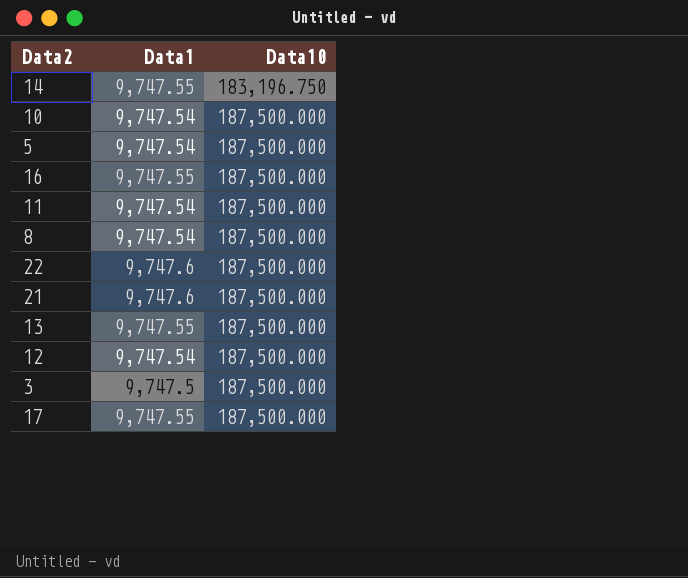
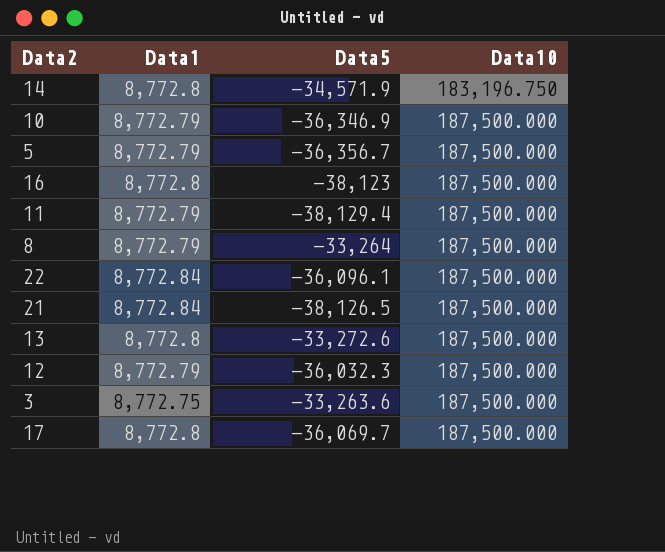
column Data5 | position: none -> 3
14 | Data1: 9,747.55 -> 8,772.8
10 | Data1: 9,747.54 -> 8,772.79
5 | Data1: 9,747.54 -> 8,772.79
16 | Data1: 9,747.55 -> 8,772.8
11 | Data1: 9,747.54 -> 8,772.79
8 | Data1: 9,747.54 -> 8,772.79
22 | Data1: 9,747.6 -> 8,772.84
21 | Data1: 9,747.6 -> 8,772.84
13 | Data1: 9,747.55 -> 8,772.8
12 | Data1: 9,747.54 -> 8,772.79
3 | Data1: 9,747.5 -> 8,772.75
17 | Data1: 9,747.55 -> 8,772.8

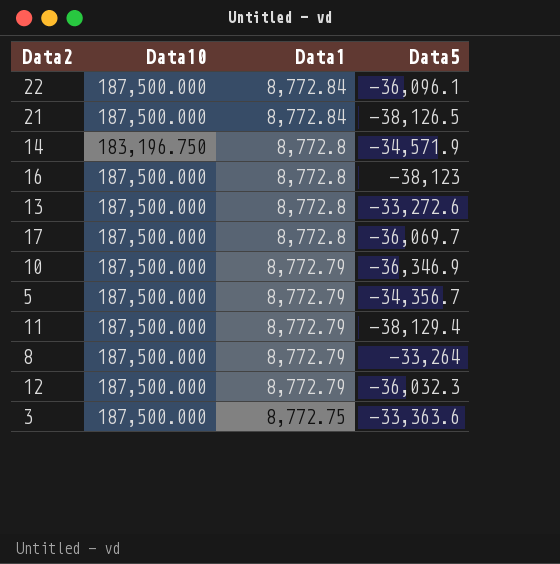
row order: Data10 ascending -> Data1 descending
column Data10 | position: 4 -> 2
5 | Data5: -36,356.7 -> -34,356.7
3 | Data5: -33,263.6 -> -33,363.6

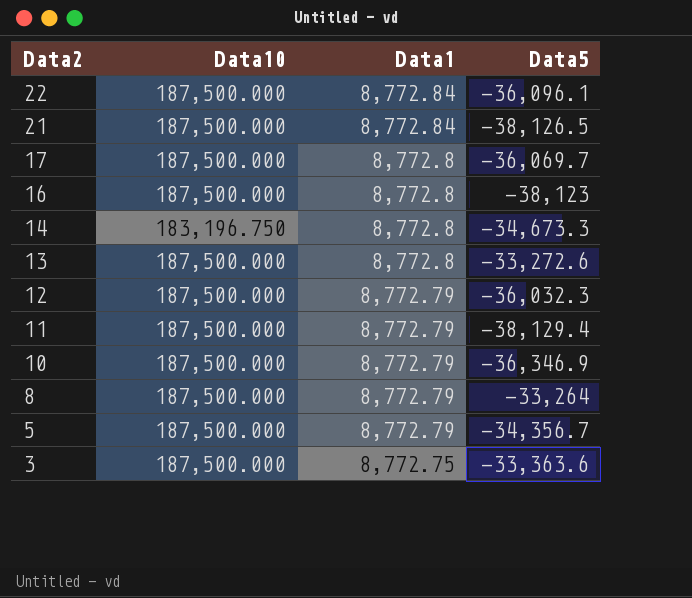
row order: Data1 descending -> Data2 descending
14 | Data5: -34,571.9 -> -34,673.3

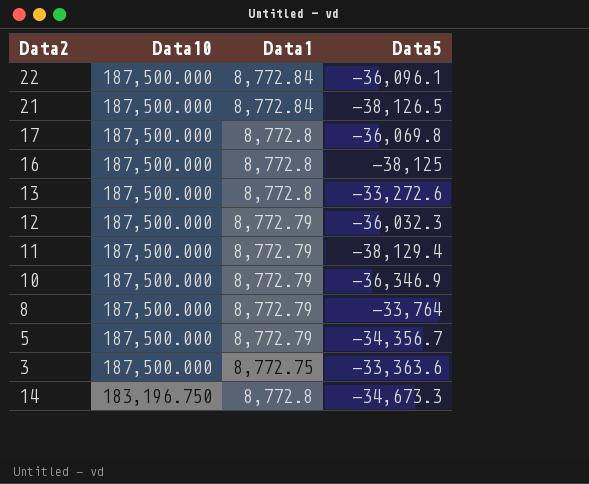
row order: Data2 descending -> Data10 descending
17 | Data5: -36,069.7 -> -36,069.8
16 | Data5: -38,123 -> -38,125
8 | Data5: -33,264 -> -33,764

